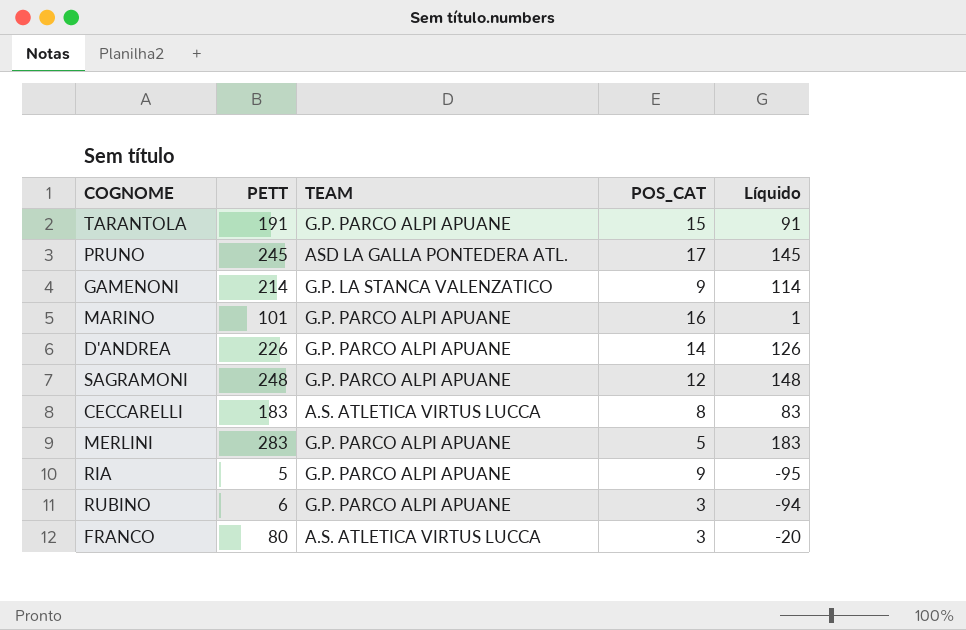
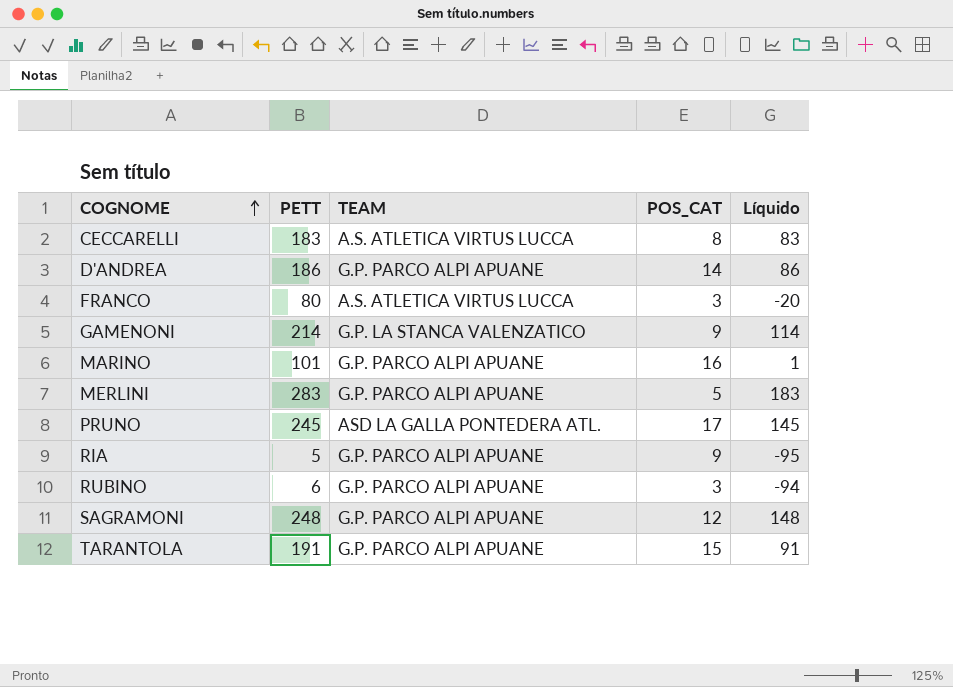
row order: none -> COGNOME ascending
D'ANDREA | PETT: 226 -> 186
D'ANDREA | Líquido: 126 -> 86

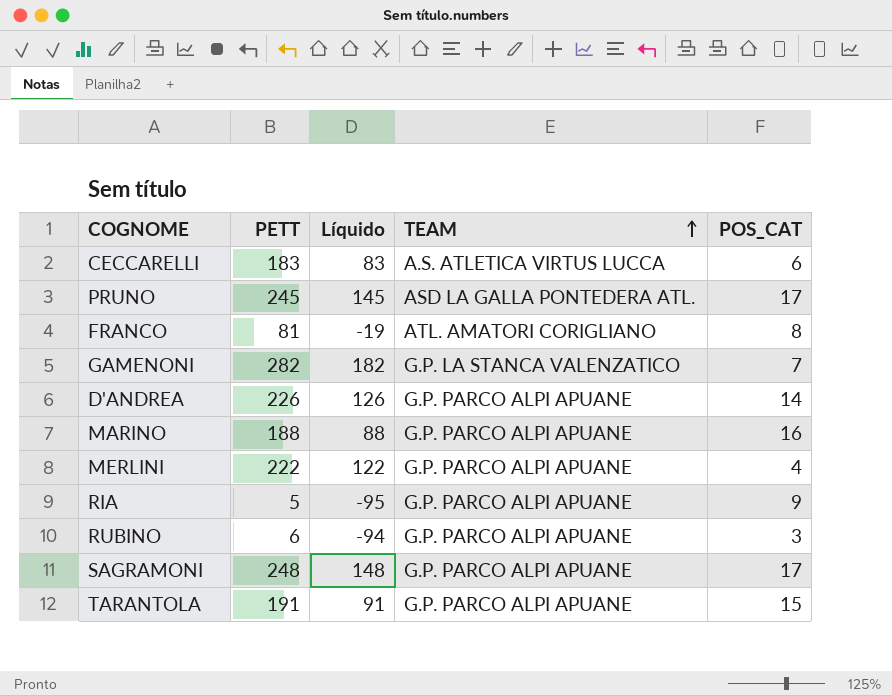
row order: COGNOME ascending -> TEAM ascending
column Líquido | position: 5 -> 3
CECCARELLI | POS_CAT: 8 -> 6
FRANCO | PETT: 80 -> 81
FRANCO | Líquido: -20 -> -19
FRANCO | TEAM: A.S. ATLETICA VIRTUS LUCCA -> ATL. AMATORI CORIGLIANO
FRANCO | POS_CAT: 3 -> 8
GAMENONI | PETT: 214 -> 282
GAMENONI | Líquido: 114 -> 182
GAMENONI | POS_CAT: 9 -> 7
D'ANDREA | PETT: 186 -> 226
D'ANDREA | Líquido: 86 -> 126
MARINO | PETT: 101 -> 188
MARINO | Líquido: 1 -> 88
MERLINI | PETT: 283 -> 222
MERLINI | Líquido: 183 -> 122
MERLINI | POS_CAT: 5 -> 4
SAGRAMONI | POS_CAT: 12 -> 17

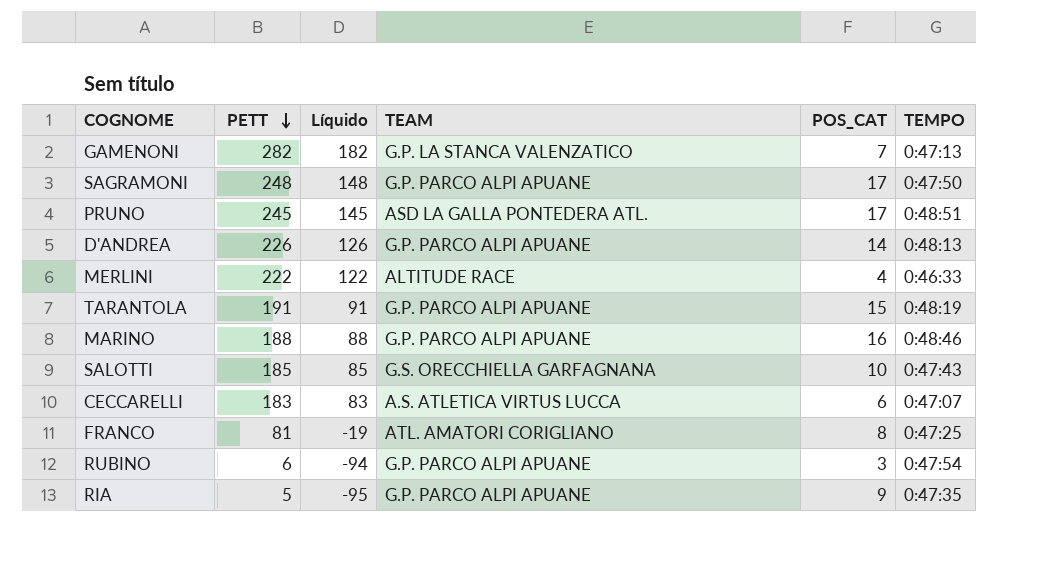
row order: TEAM ascending -> PETT descending
column TEMPO | position: none -> 6
MERLINI | TEAM: G.P. PARCO ALPI APUANE -> ALTITUDE RACE
row SALOTTI: none -> 185 | 85 | G.S. ORECCHIELLA GARFAGNANA | 10 | 0:47:43

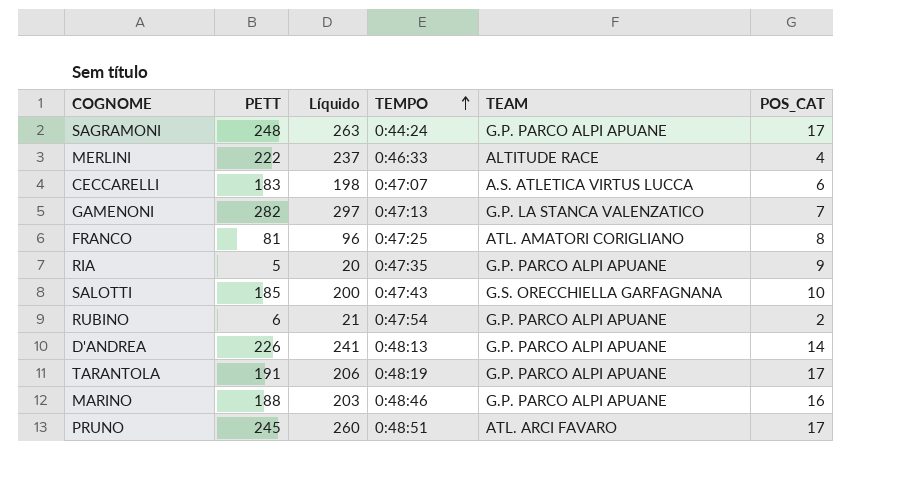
row order: PETT descending -> TEMPO ascending
column Líquido | formula: [PETT] - 100 -> [PETT] + 15
column TEMPO | position: 6 -> 4
SAGRAMONI | TEMPO: 0:47:50 -> 0:44:24
RUBINO | POS_CAT: 3 -> 2
TARANTOLA | POS_CAT: 15 -> 17
PRUNO | TEAM: ASD LA GALLA PONTEDERA ATL. -> ATL. ARCI FAVARO

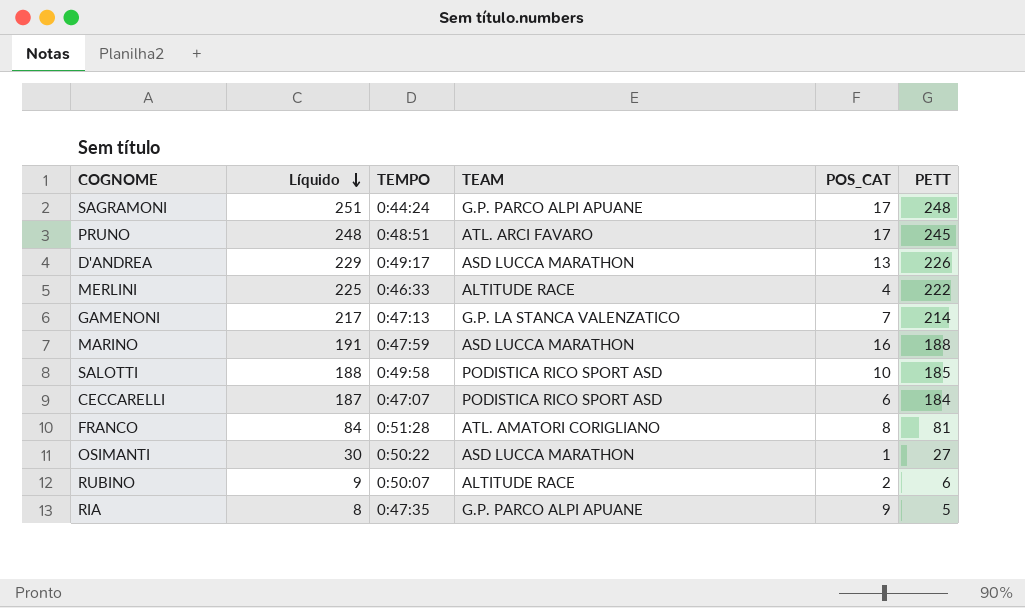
row order: TEMPO ascending -> Líquido descending
column Líquido | formula: [PETT] + 15 -> [PETT] + 3
column PETT | position: 2 -> 6
row TARANTOLA: 191 | 206 | 0:48:19 | G.P. PARCO ALPI APUANE | 17 -> none
D'ANDREA | TEMPO: 0:48:13 -> 0:49:17
D'ANDREA | TEAM: G.P. PARCO ALPI APUANE -> ASD LUCCA MARATHON
D'ANDREA | POS_CAT: 14 -> 13
GAMENONI | PETT: 282 -> 214
MARINO | TEMPO: 0:48:46 -> 0:47:59
MARINO | TEAM: G.P. PARCO ALPI APUANE -> ASD LUCCA MARATHON
SALOTTI | TEMPO: 0:47:43 -> 0:49:58
SALOTTI | TEAM: G.S. ORECCHIELLA GARFAGNANA -> PODISTICA RICO SPORT ASD
CECCARELLI | TEAM: A.S. ATLETICA VIRTUS LUCCA -> PODISTICA RICO SPORT ASD
CECCARELLI | PETT: 183 -> 184
FRANCO | TEMPO: 0:47:25 -> 0:51:28
row OSIMANTI: none -> 30 | 0:50:22 | ASD LUCCA MARATHON | 1 | 27
RUBINO | TEMPO: 0:47:54 -> 0:50:07
RUBINO | TEAM: G.P. PARCO ALPI APUANE -> ALTITUDE RACE

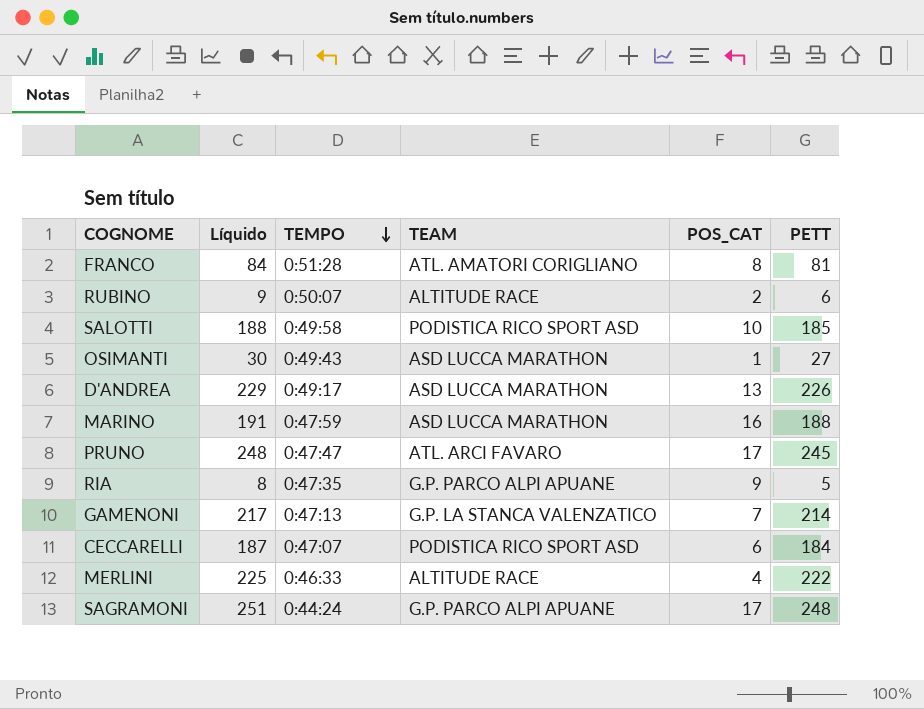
row order: Líquido descending -> TEMPO descending
OSIMANTI | TEMPO: 0:50:22 -> 0:49:43
PRUNO | TEMPO: 0:48:51 -> 0:47:47

